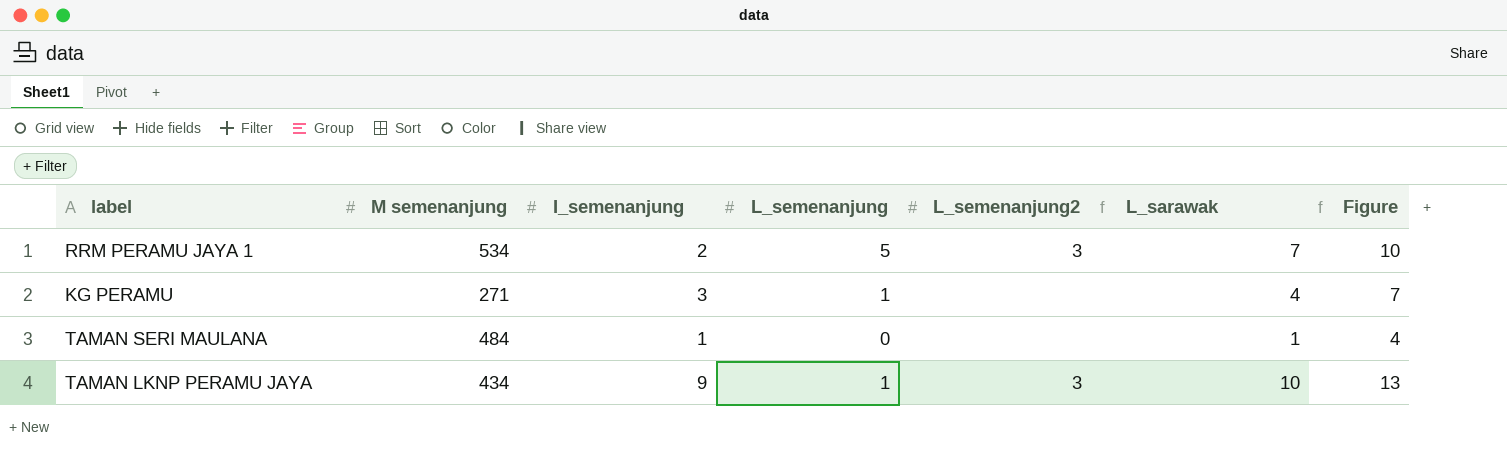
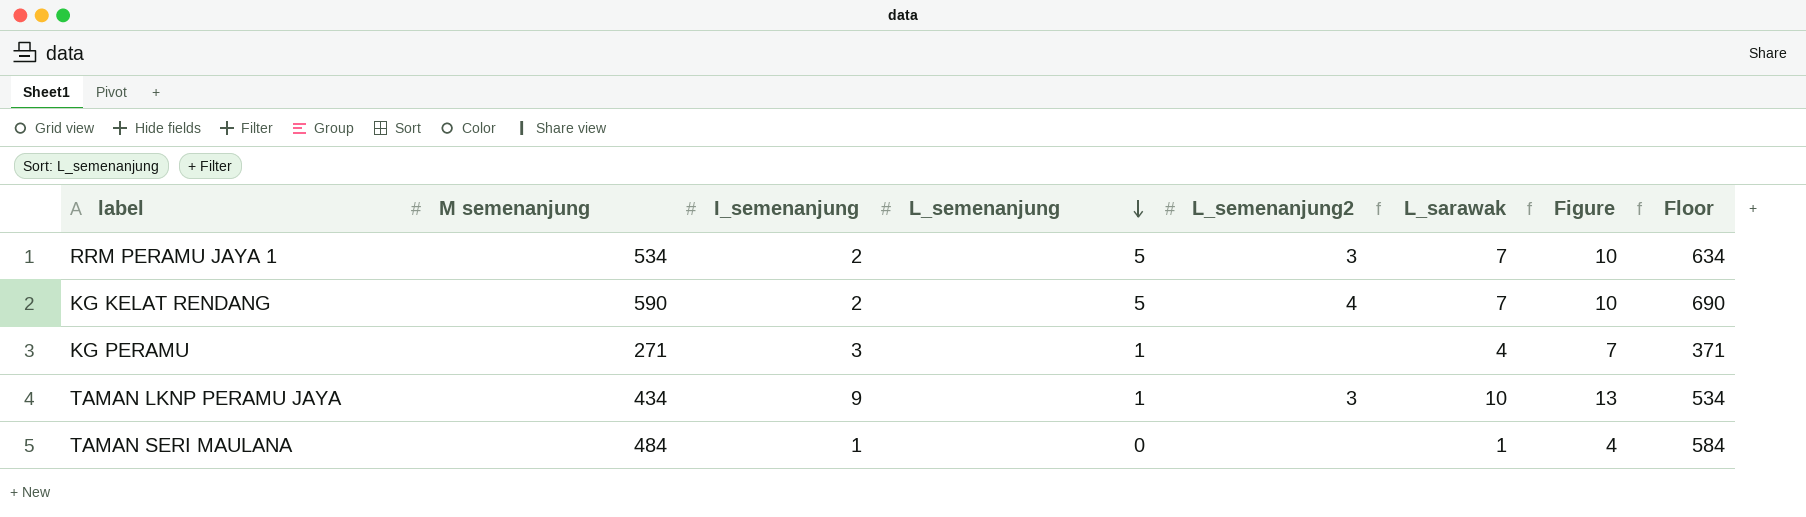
row order: none -> L_semenanjung descending
column Floor | formula: none -> [M semenanjung] + 100
row KG KELAT RENDANG: none -> 590 | 2 | 5 | 4 | 7 | 10 | 690

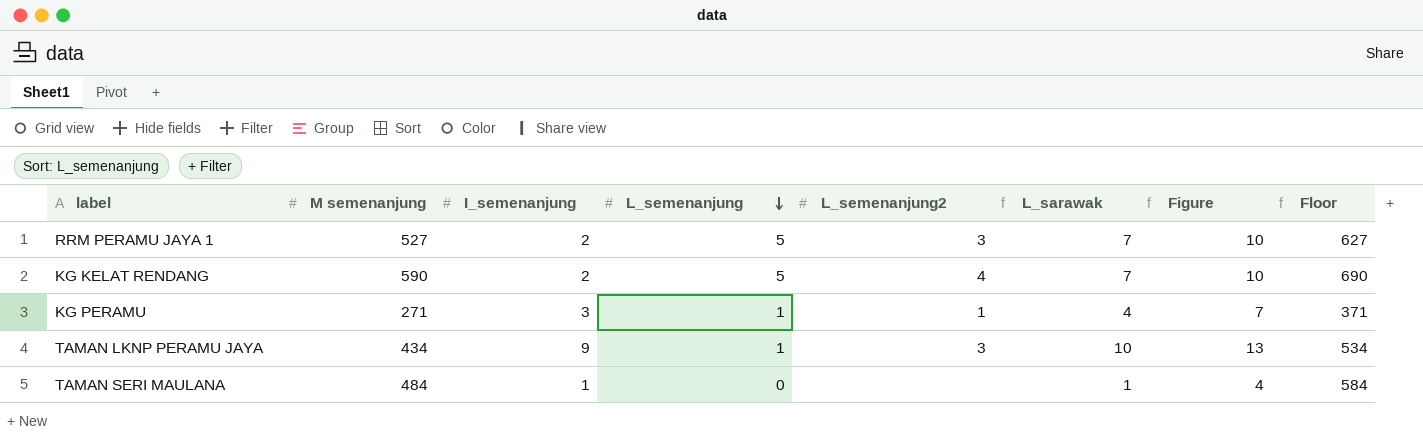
RRM PERAMU JAYA 1 | M semenanjung: 534 -> 527
RRM PERAMU JAYA 1 | Floor: 634 -> 627
KG PERAMU | L_semenanjung2: none -> 1

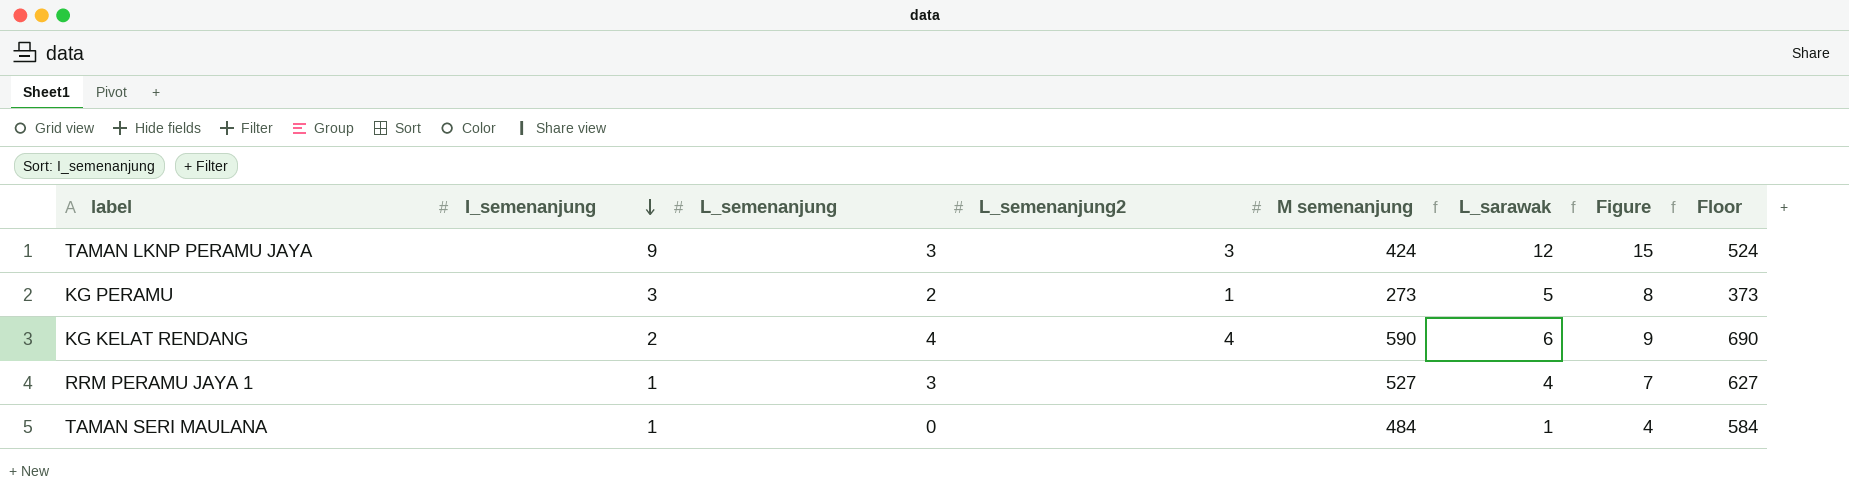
row order: L_semenanjung descending -> I_semenanjung descending
column M semenanjung | position: 2 -> 5
TAMAN LKNP PERAMU JAYA | L_semenanjung: 1 -> 3
TAMAN LKNP PERAMU JAYA | M semenanjung: 434 -> 424
TAMAN LKNP PERAMU JAYA | L_sarawak: 10 -> 12
TAMAN LKNP PERAMU JAYA | Figure: 13 -> 15
TAMAN LKNP PERAMU JAYA | Floor: 534 -> 524
KG PERAMU | L_semenanjung: 1 -> 2
KG PERAMU | M semenanjung: 271 -> 273
KG PERAMU | L_sarawak: 4 -> 5
KG PERAMU | Figure: 7 -> 8
KG PERAMU | Floor: 371 -> 373
KG KELAT RENDANG | L_semenanjung: 5 -> 4
KG KELAT RENDANG | L_sarawak: 7 -> 6
KG KELAT RENDANG | Figure: 10 -> 9
RRM PERAMU JAYA 1 | I_semenanjung: 2 -> 1
RRM PERAMU JAYA 1 | L_semenanjung: 5 -> 3
RRM PERAMU JAYA 1 | L_semenanjung2: 3 -> none
RRM PERAMU JAYA 1 | L_sarawak: 7 -> 4
RRM PERAMU JAYA 1 | Figure: 10 -> 7

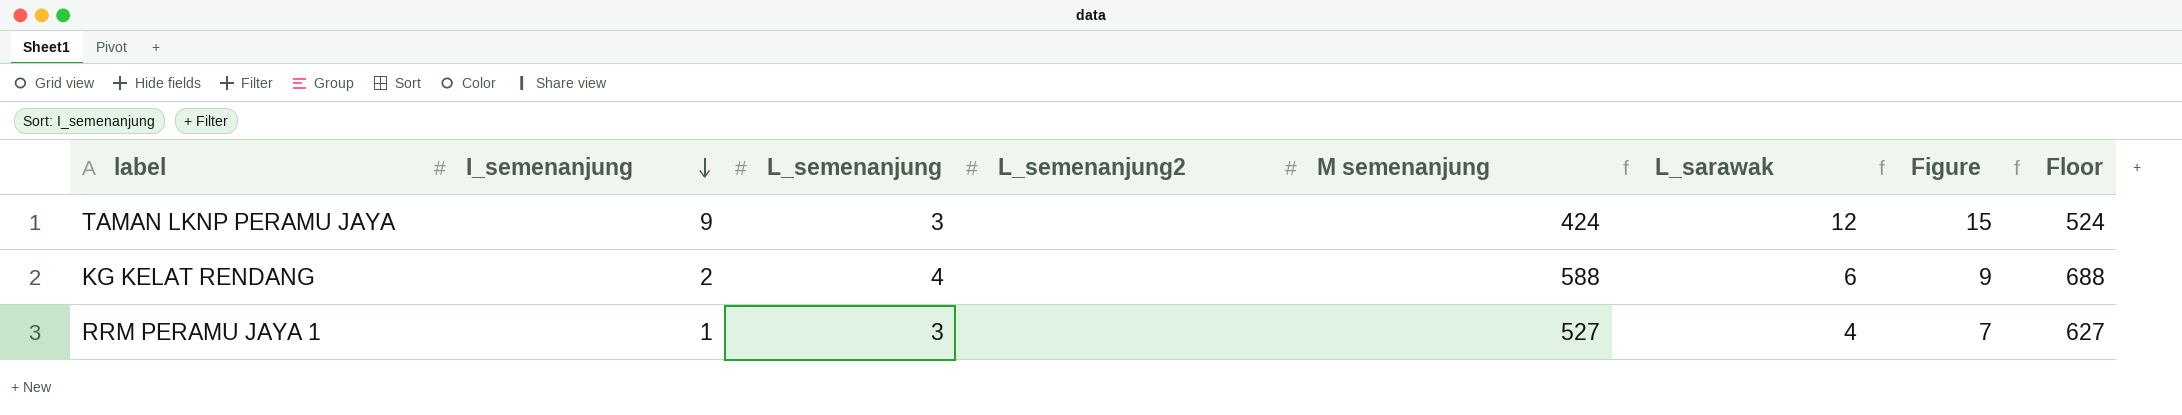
row KG PERAMU: 3 | 2 | 1 | 273 | 5 | 8 | 373 -> none
row TAMAN SERI MAULANA: 1 | 0 | none | 484 | 1 | 4 | 584 -> none
TAMAN LKNP PERAMU JAYA | L_semenanjung2: 3 -> none
KG KELAT RENDANG | L_semenanjung2: 4 -> none
KG KELAT RENDANG | M semenanjung: 590 -> 588
KG KELAT RENDANG | Floor: 690 -> 688

